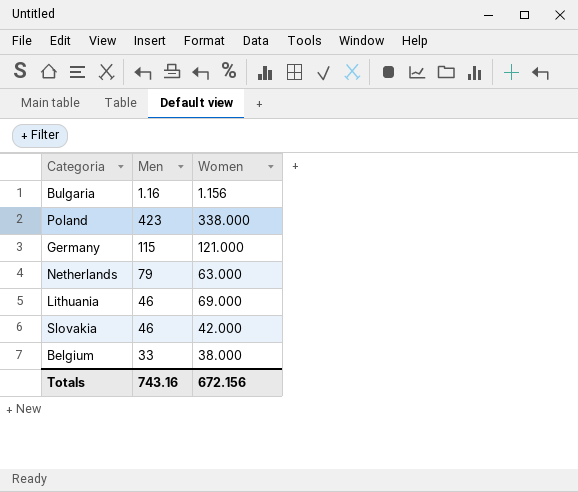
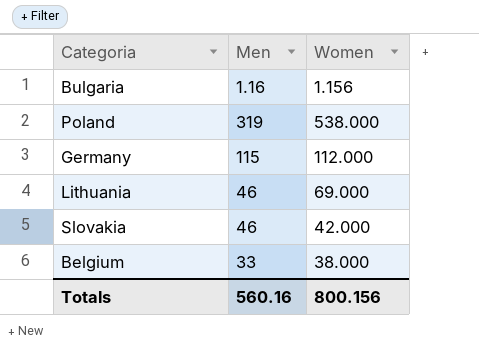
row Netherlands: 79 | 63.000 -> none
Poland | Men: 423 -> 319
Poland | Women: 338.000 -> 538.000
Germany | Women: 121.000 -> 112.000
Totals | Men: 743.16 -> 560.16
Totals | Women: 672.156 -> 800.156

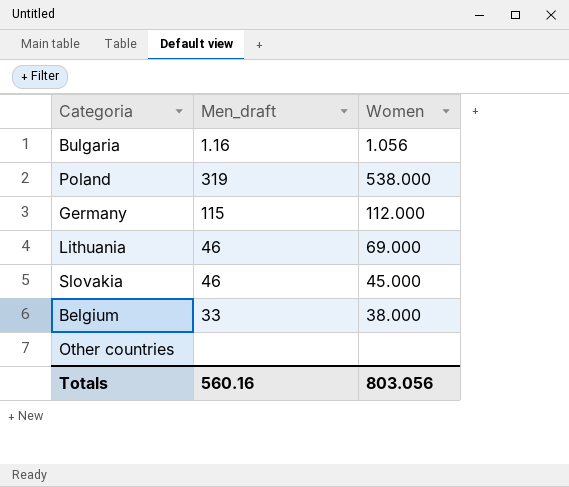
column name: Men -> Men_draft
Bulgaria | Women: 1.156 -> 1.056
Slovakia | Women: 42.000 -> 45.000
row Other countries: none -> none | none
Totals | Women: 800.156 -> 803.056

